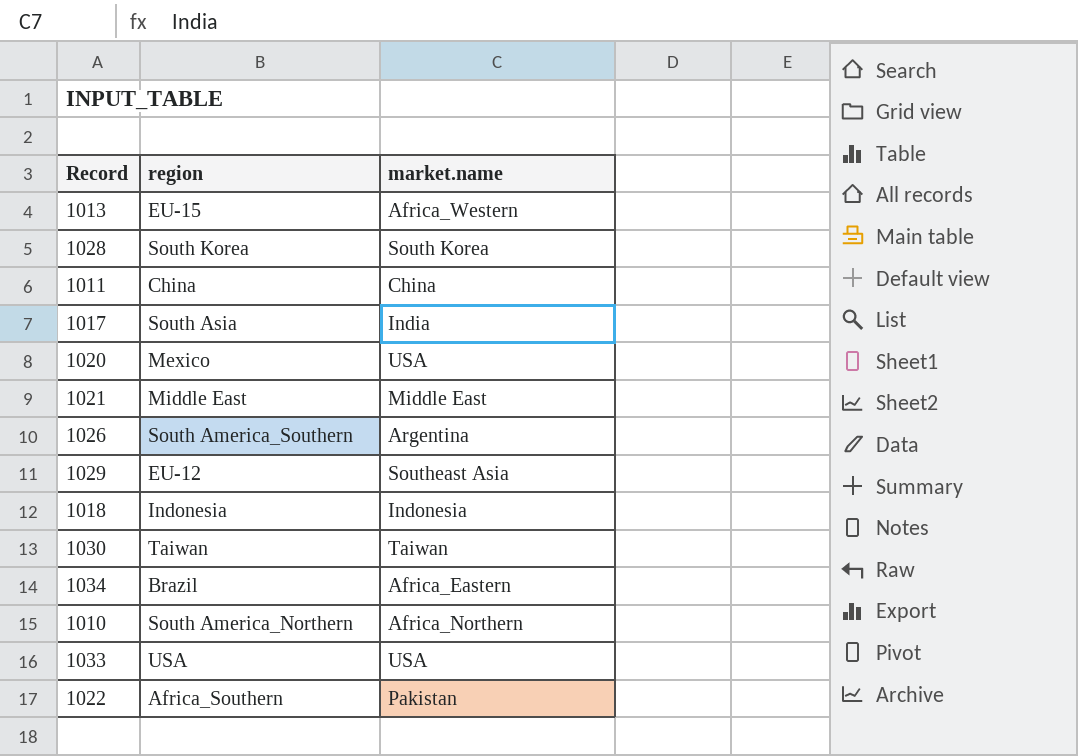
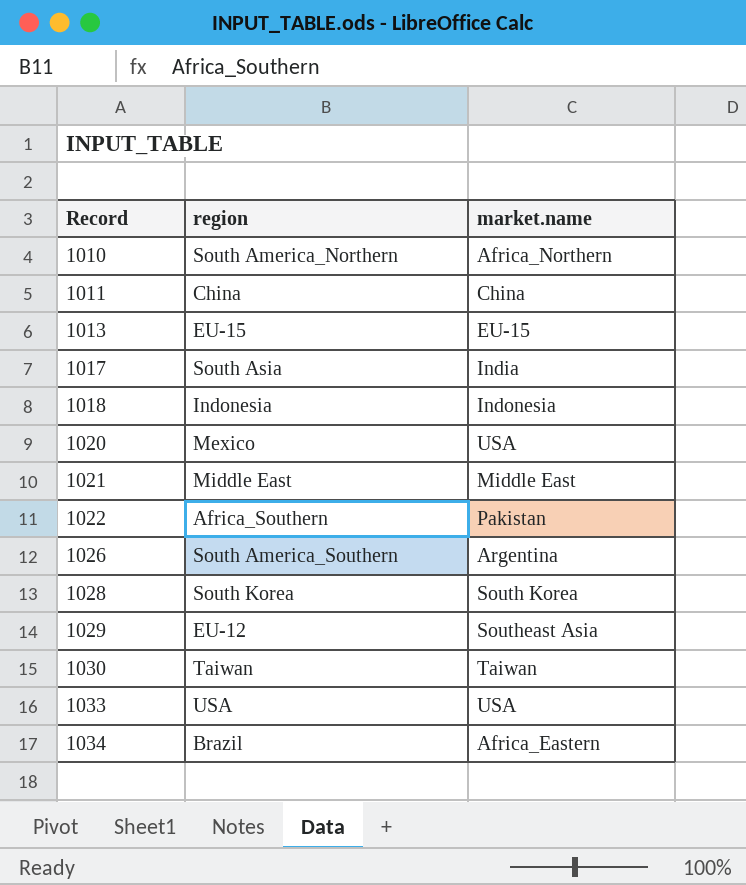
row order: none -> Record ascending
1013 | market.name: Africa_Western -> EU-15

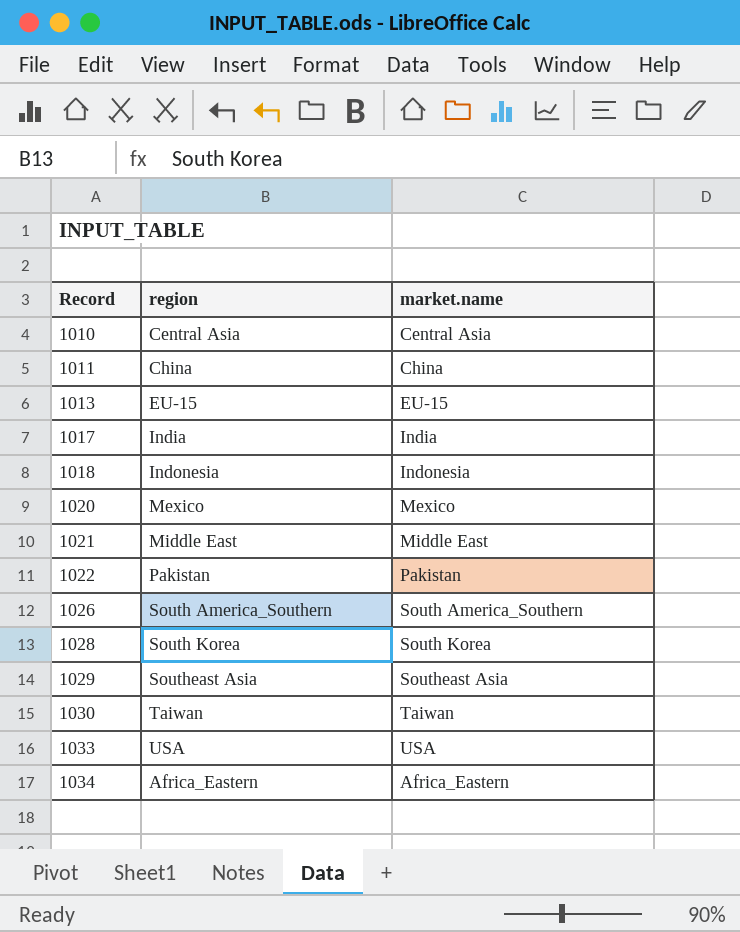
1010 | region: South America_Northern -> Central Asia
1010 | market.name: Africa_Northern -> Central Asia
1017 | region: South Asia -> India
1020 | market.name: USA -> Mexico
1022 | region: Africa_Southern -> Pakistan
1026 | market.name: Argentina -> South America_Southern
1029 | region: EU-12 -> Southeast Asia
1034 | region: Brazil -> Africa_Eastern

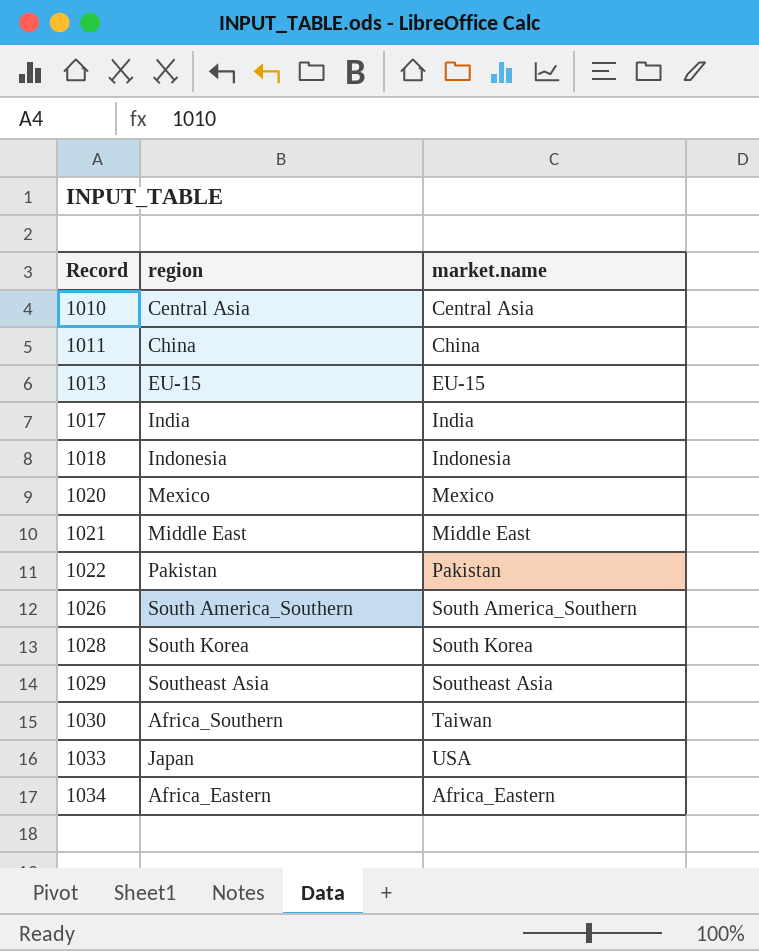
1030 | region: Taiwan -> Africa_Southern
1033 | region: USA -> Japan

